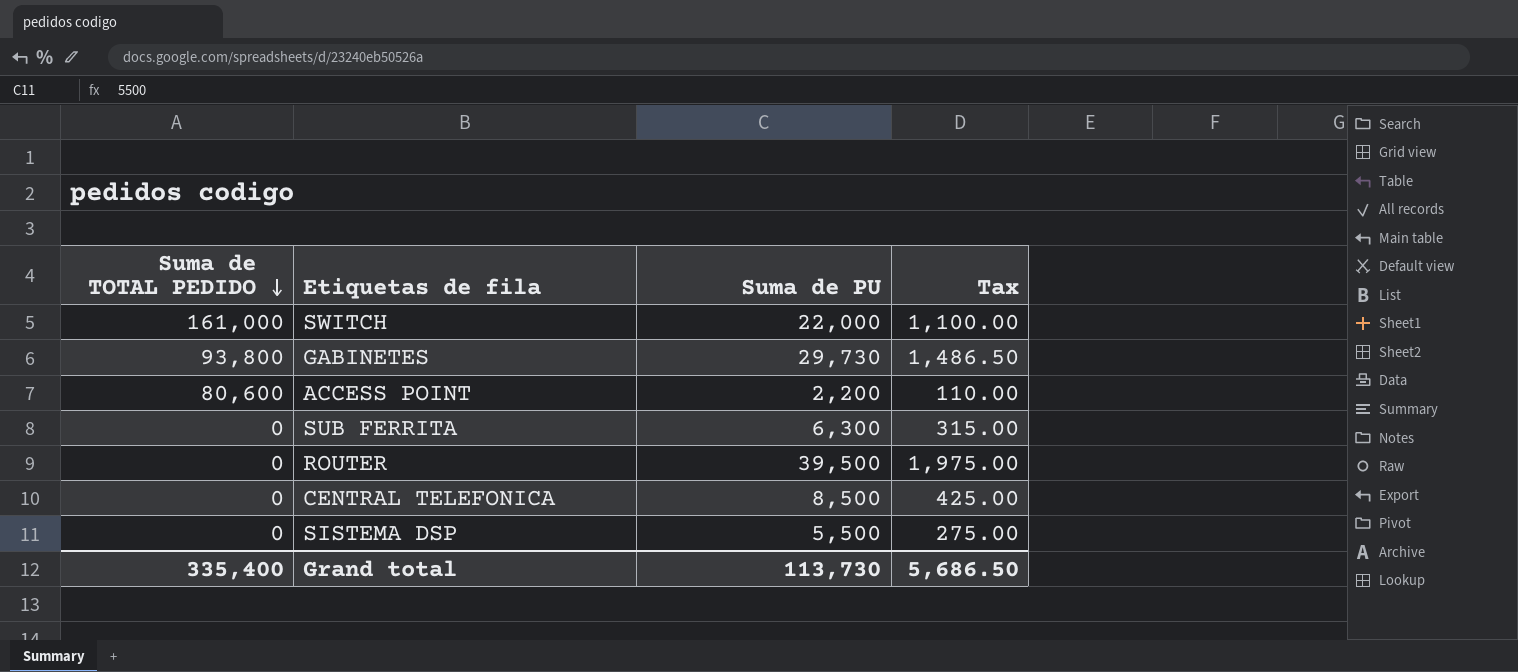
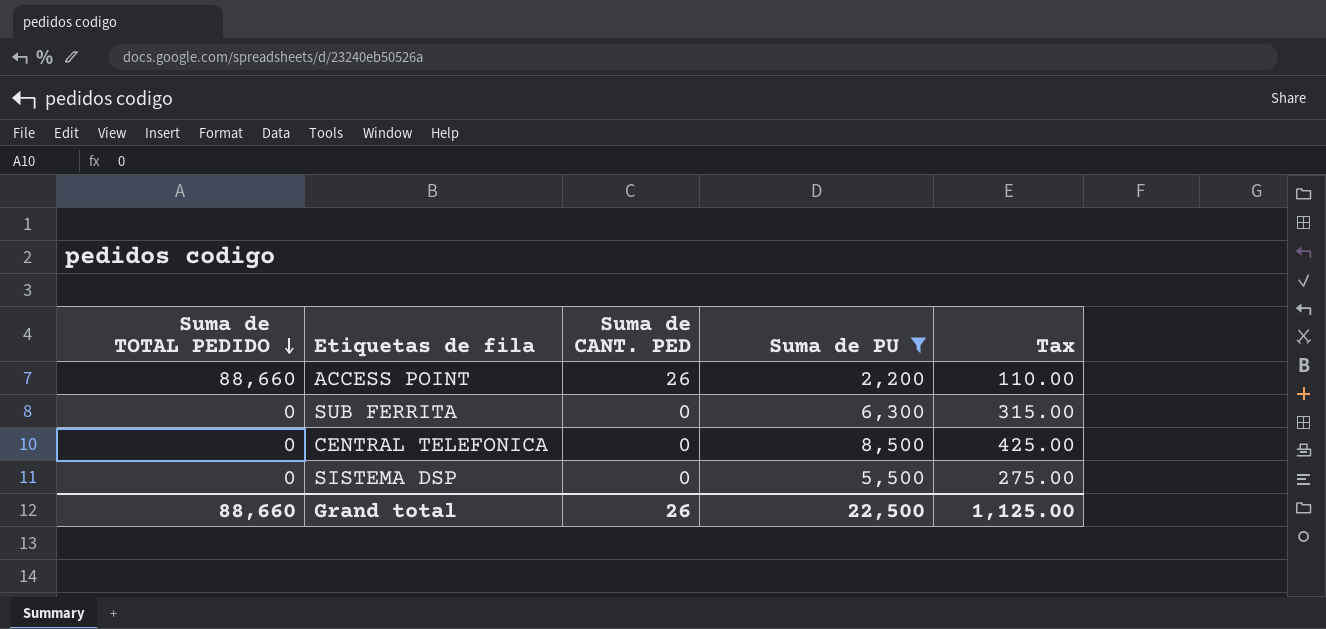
filter: none -> Suma de PU <= 8,500
column Suma de CANT. PED | position: none -> 3
ACCESS POINT | Suma de TOTAL PEDIDO: 80,600 -> 88,660
Grand total | Suma de TOTAL PEDIDO: 335,400 -> 88,660
Grand total | Suma de PU: 113,730 -> 22,500
Grand total | Tax: 5,686.50 -> 1,125.00

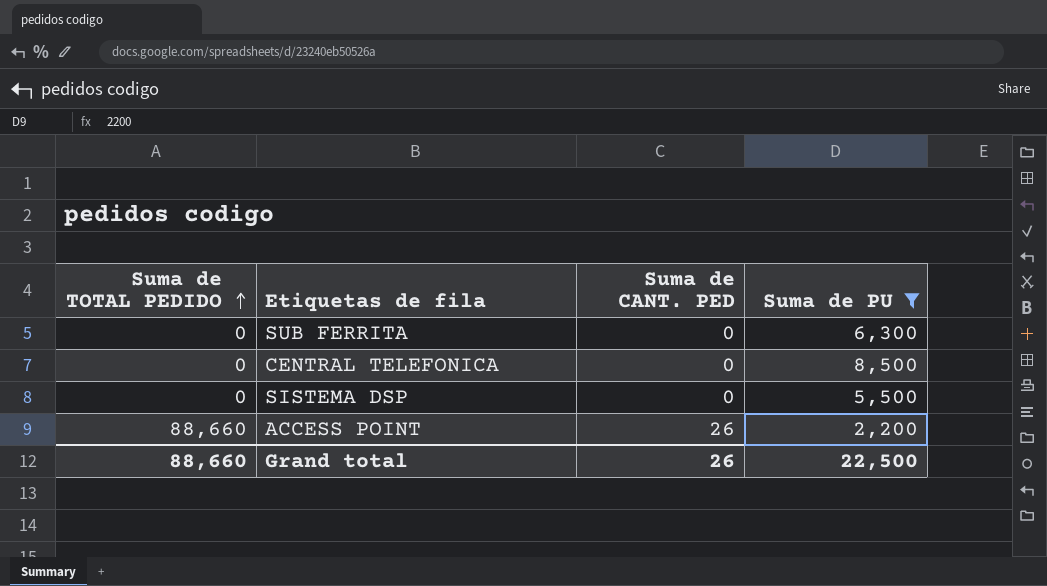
row order: Suma de TOTAL PEDIDO descending -> Suma de TOTAL PEDIDO ascending
column Tax | formula: [Suma de PU] * 0.05 -> none

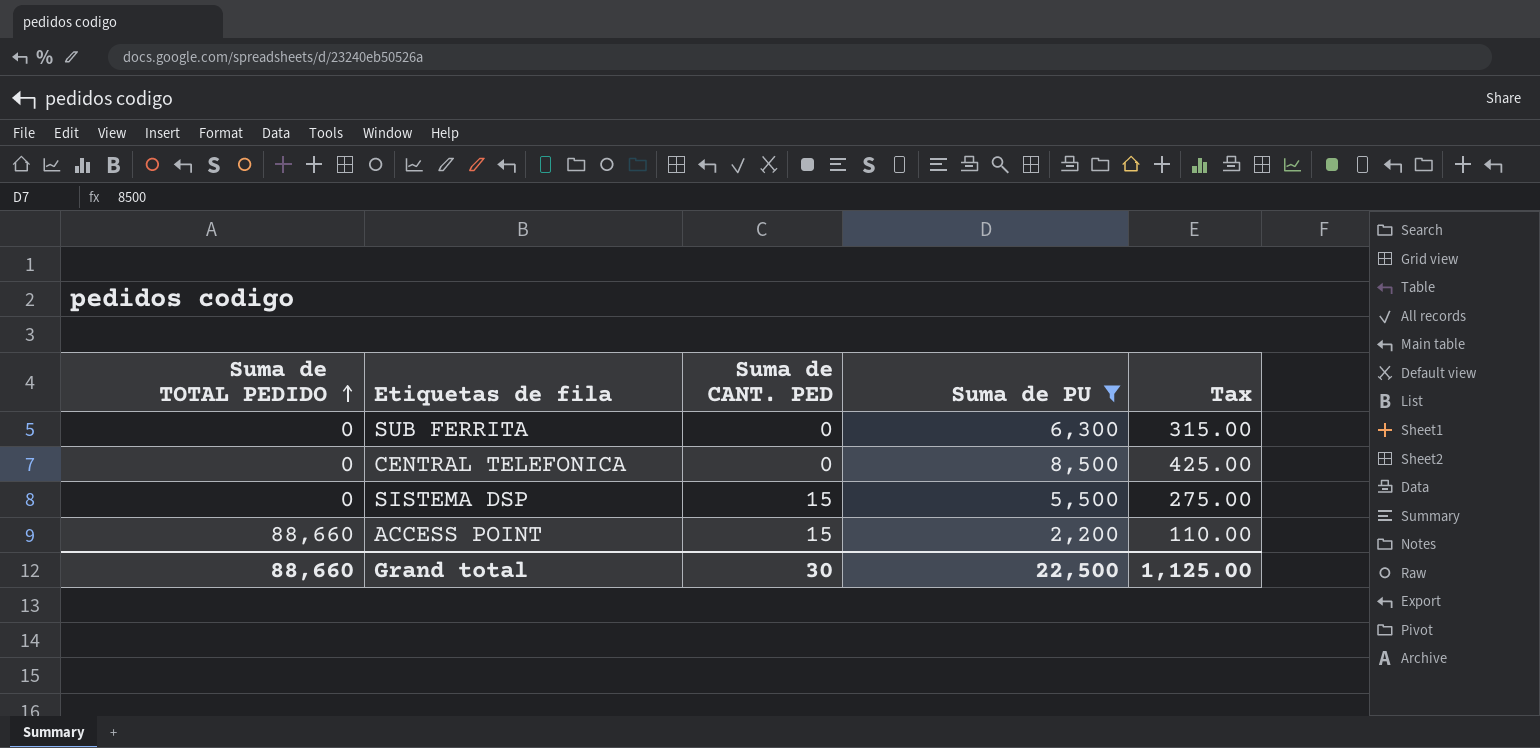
column Tax | formula: none -> [Suma de PU] * 0.05
SISTEMA DSP | Suma de CANT. PED: 0 -> 15
ACCESS POINT | Suma de CANT. PED: 26 -> 15
Grand total | Suma de CANT. PED: 26 -> 30

